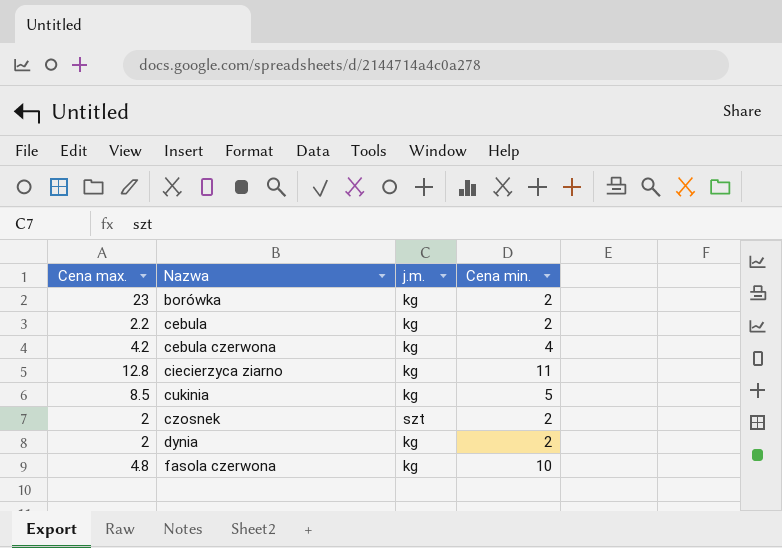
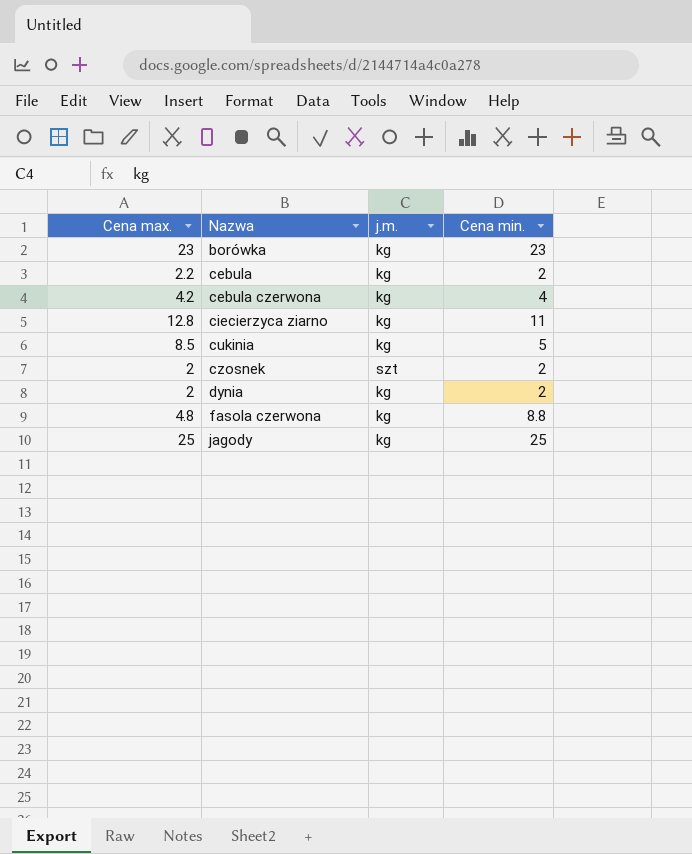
borówka | Cena min.: 2 -> 23
fasola czerwona | Cena min.: 10 -> 8.8
row jagody: none -> 25 | kg | 25

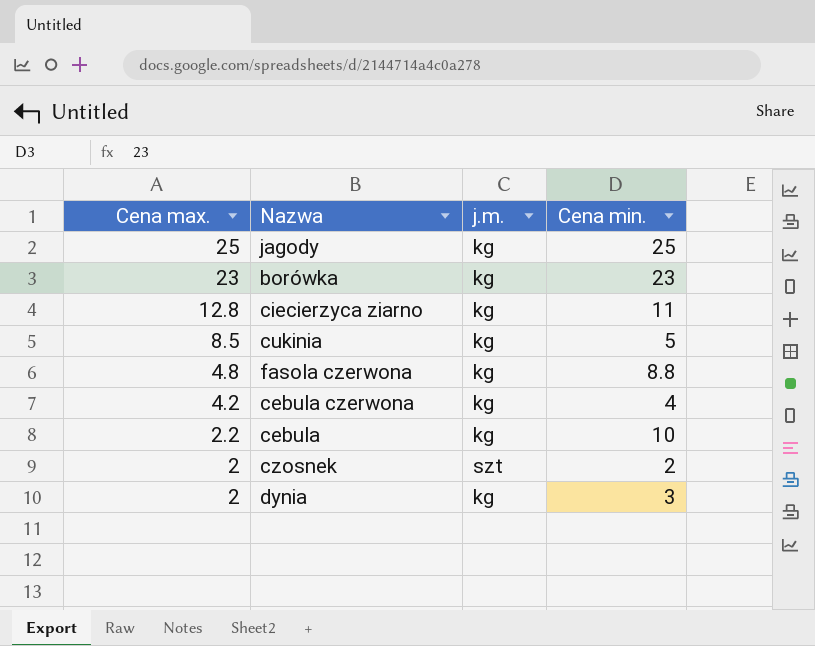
row order: Nazwa ascending -> Cena max. descending
cebula | Cena min.: 2 -> 10
dynia | Cena min.: 2 -> 3

